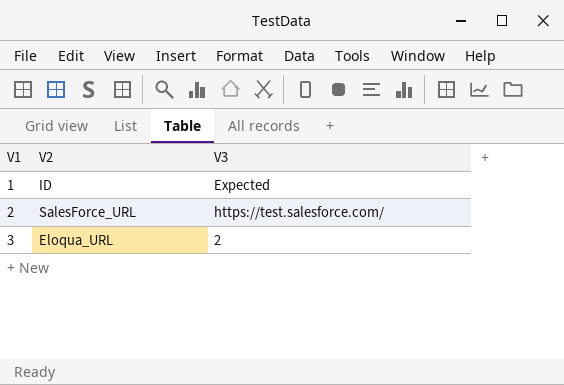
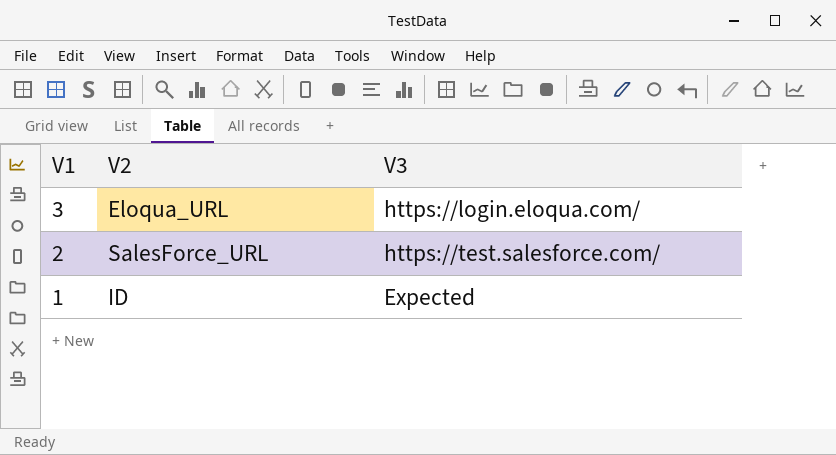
row order: V1 ascending -> V1 descending
3 | V3: 2 -> https://login.eloqua.com/

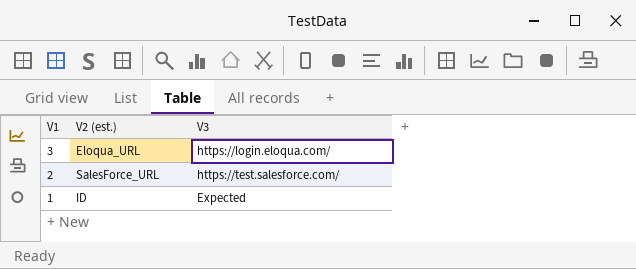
column name: V2 -> V2 (est.)

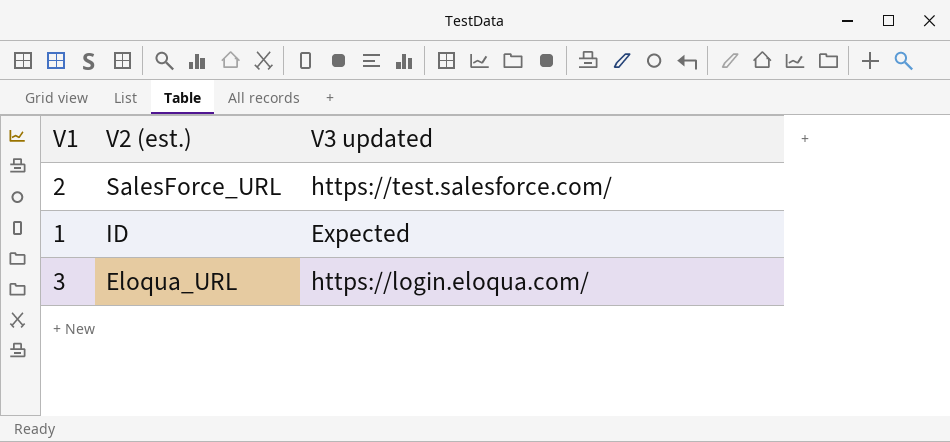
row order: V1 descending -> V2 (est.) descending
column name: V3 -> V3 updated

